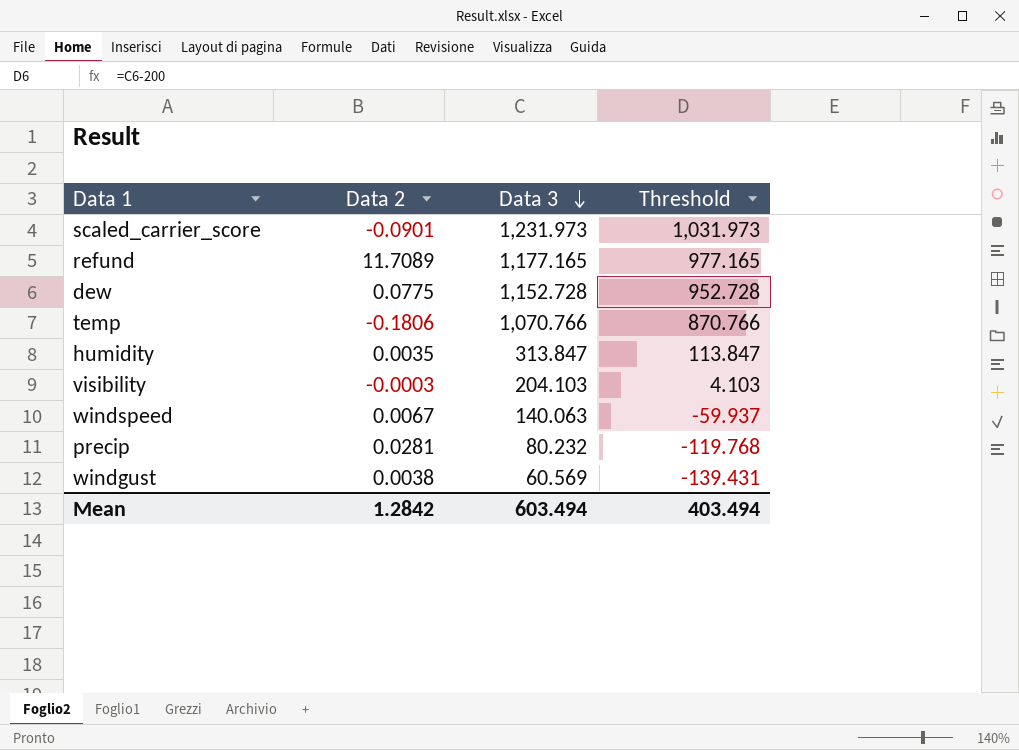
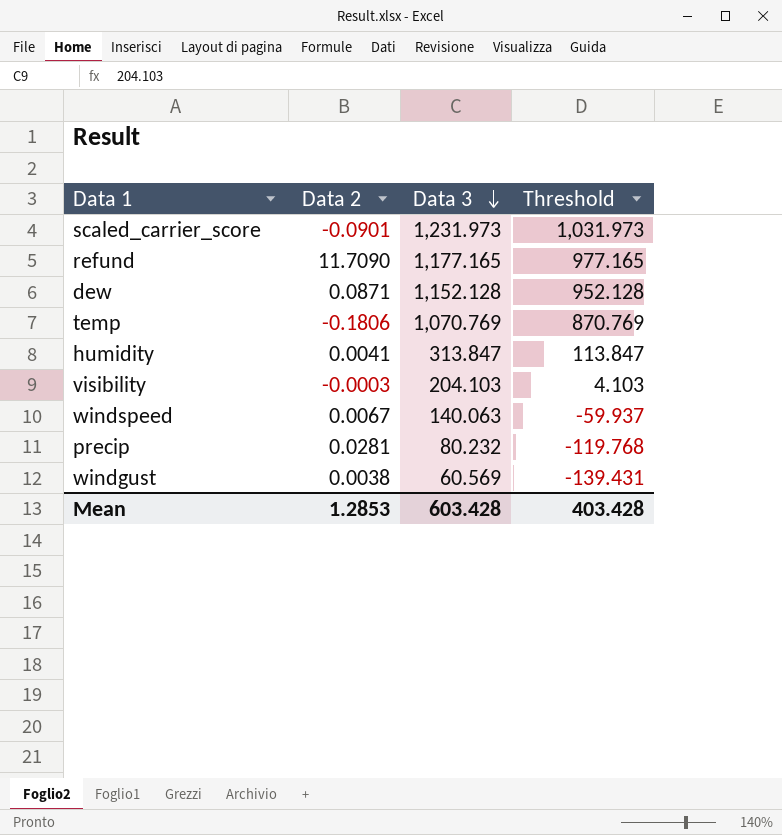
refund | Data 2: 11.7089 -> 11.7090
dew | Data 2: 0.0775 -> 0.0871
dew | Data 3: 1,152.728 -> 1,152.128
dew | Threshold: 952.728 -> 952.128
temp | Data 3: 1,070.766 -> 1,070.769
temp | Threshold: 870.766 -> 870.769
humidity | Data 2: 0.0035 -> 0.0041
Mean | Data 2: 1.2842 -> 1.2853
Mean | Data 3: 603.494 -> 603.428
Mean | Threshold: 403.494 -> 403.428

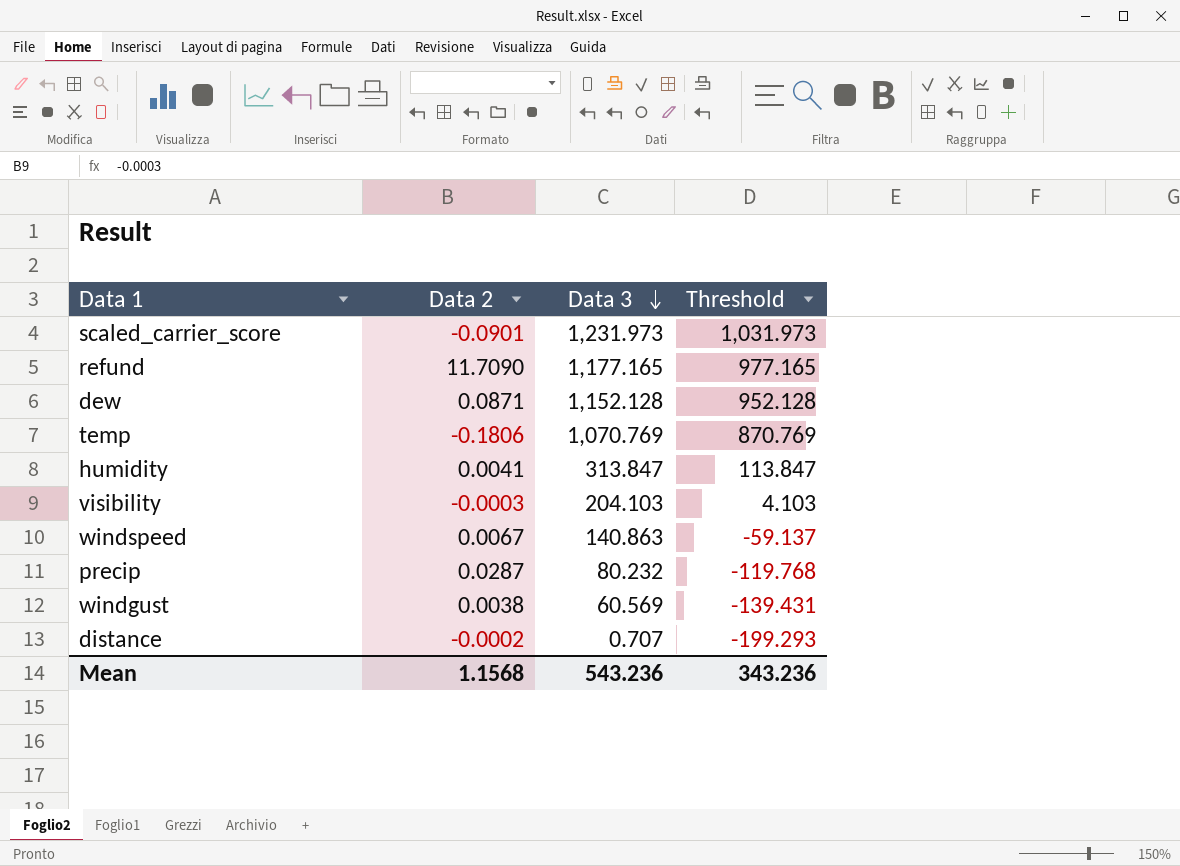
windspeed | Data 3: 140.063 -> 140.863
windspeed | Threshold: -59.937 -> -59.137
precip | Data 2: 0.0281 -> 0.0287
row distance: none -> -0.0002 | 0.707 | -199.293
Mean | Data 2: 1.2853 -> 1.1568
Mean | Data 3: 603.428 -> 543.236
Mean | Threshold: 403.428 -> 343.236

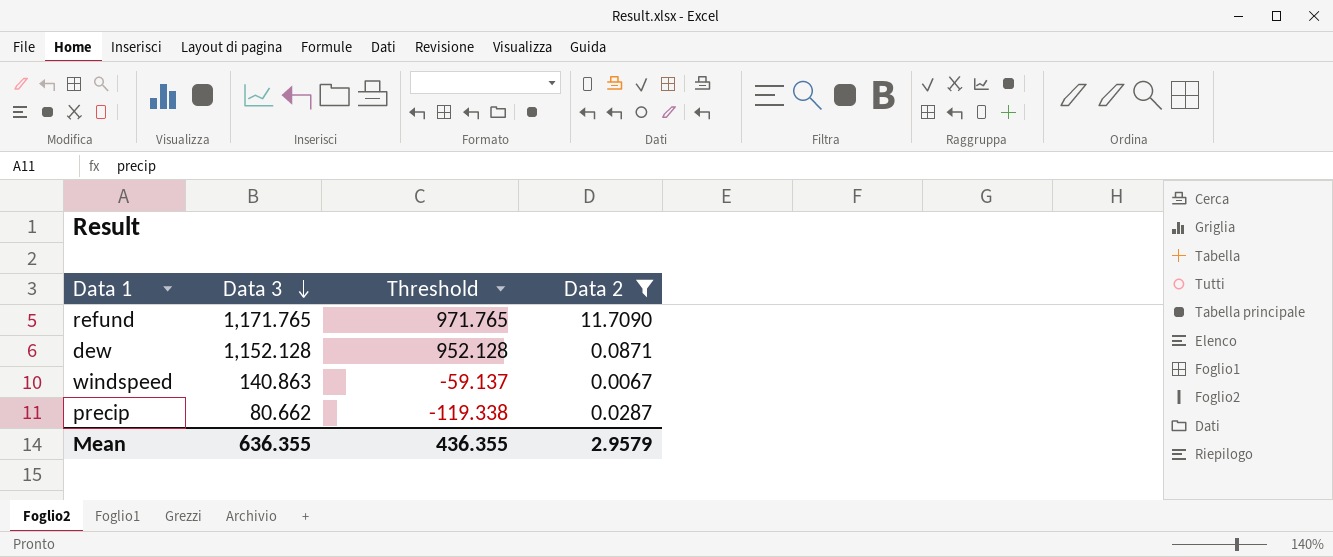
filter: none -> Data 2 >= 0.0067
column Data 2 | position: 2 -> 4
refund | Data 3: 1,177.165 -> 1,171.765
refund | Threshold: 977.165 -> 971.765
precip | Data 3: 80.232 -> 80.662
precip | Threshold: -119.768 -> -119.338
Mean | Data 3: 543.236 -> 636.355
Mean | Threshold: 343.236 -> 436.355
Mean | Data 2: 1.1568 -> 2.9579

